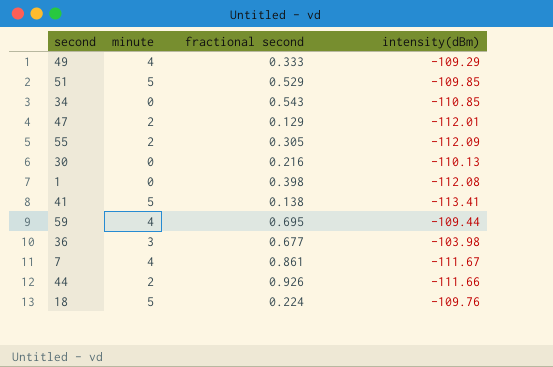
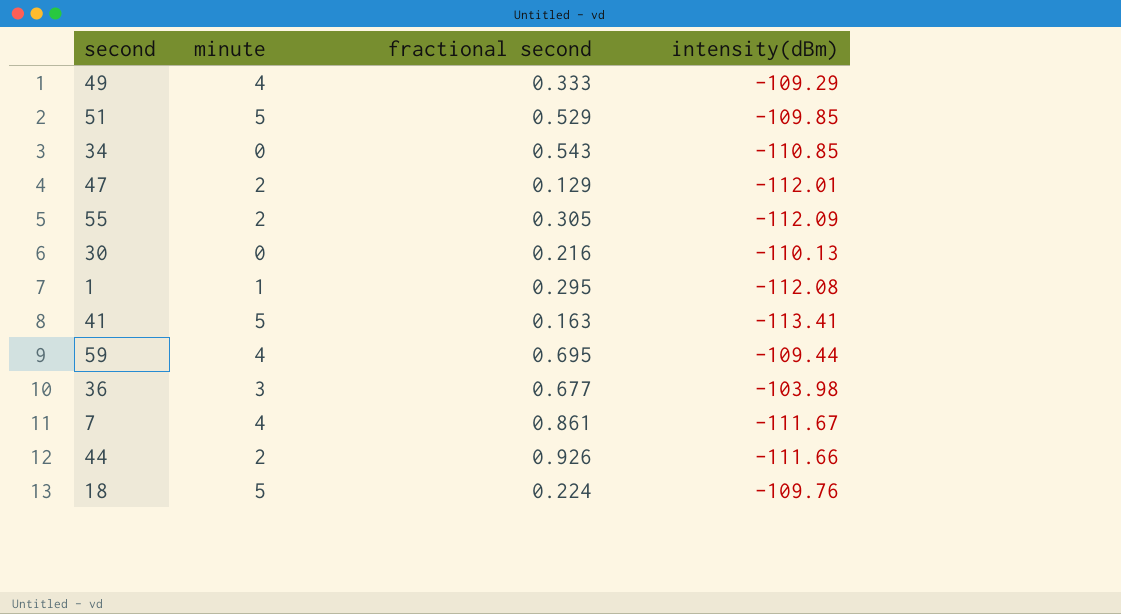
1 | minute: 0 -> 1
1 | fractional second: 0.398 -> 0.295
41 | fractional second: 0.138 -> 0.163

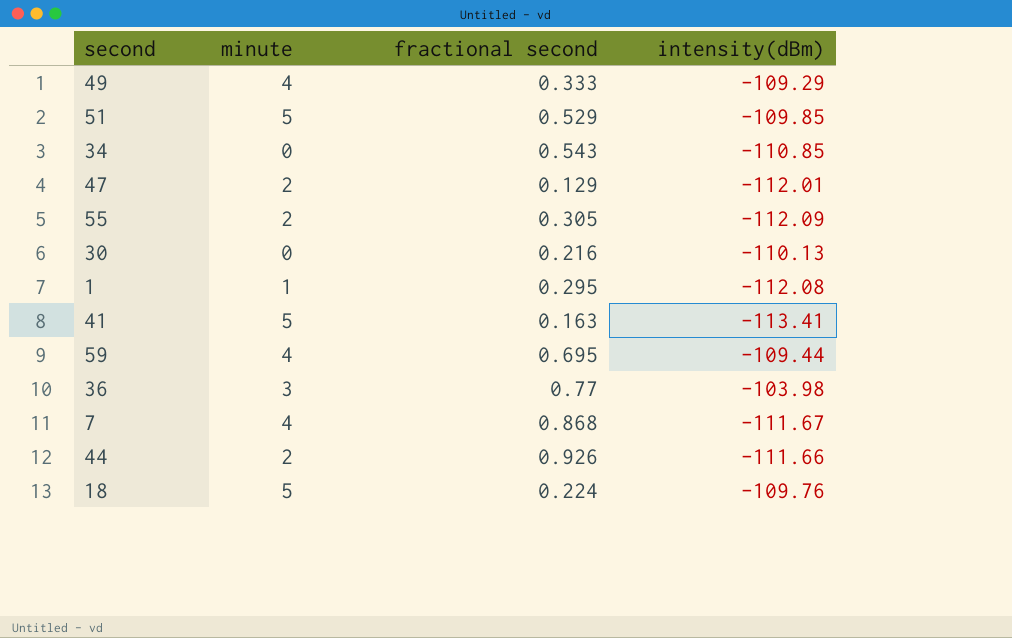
36 | fractional second: 0.677 -> 0.77
7 | fractional second: 0.861 -> 0.868

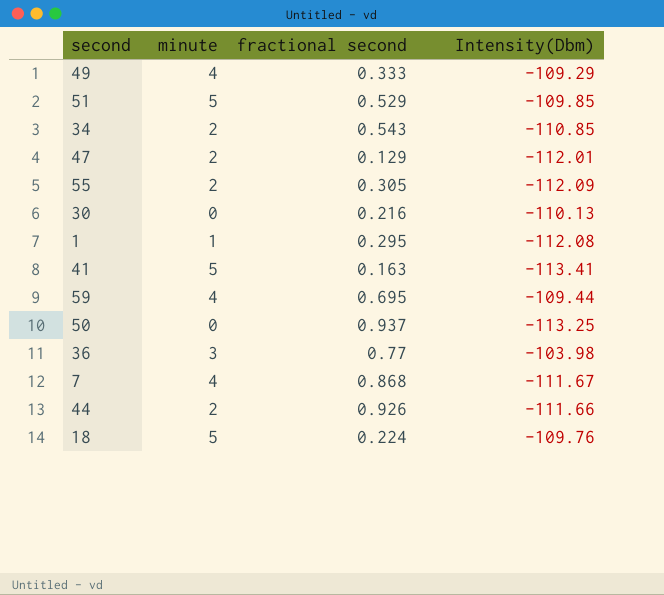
column name: intensity(dBm) -> Intensity(Dbm)
34 | minute: 0 -> 2
row 50: none -> 0 | 0.937 | -113.25

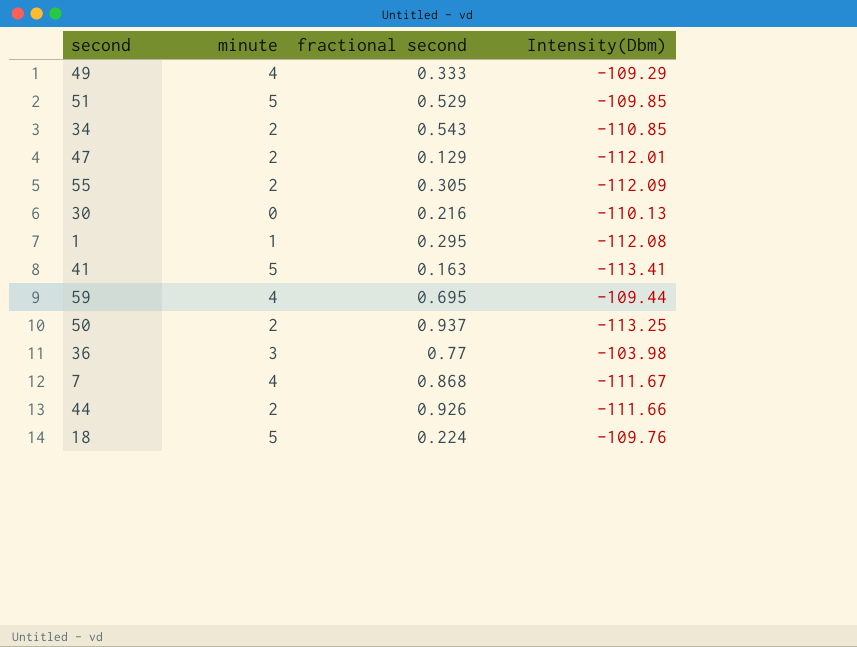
50 | minute: 0 -> 2

